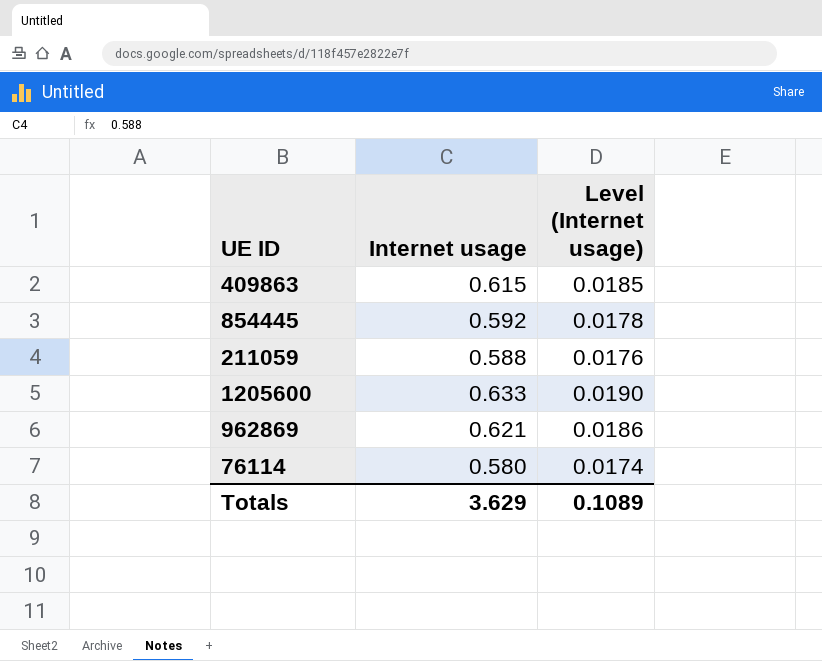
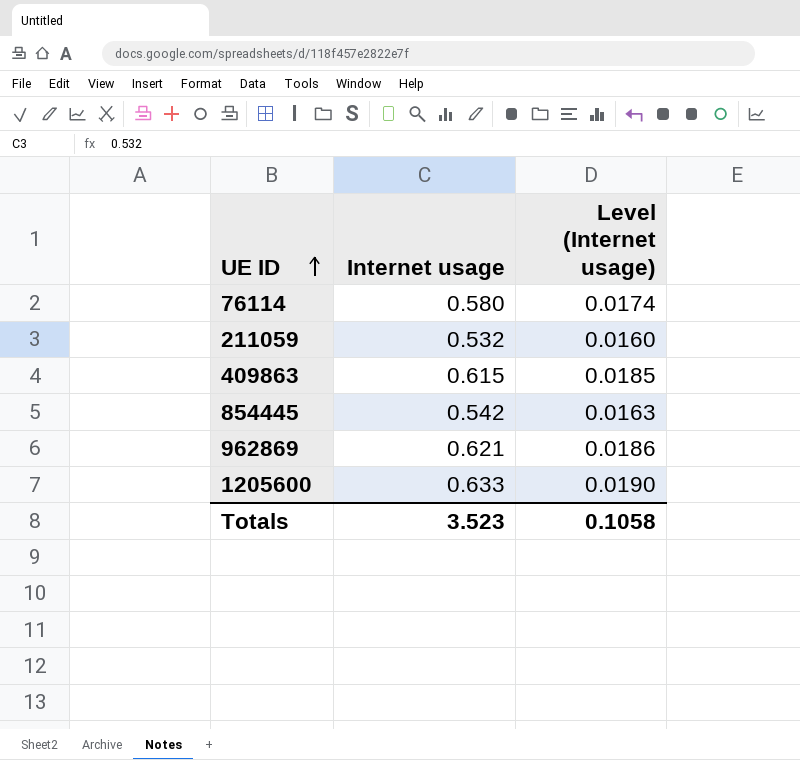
row order: none -> UE ID ascending
211059 | Internet usage: 0.588 -> 0.532
211059 | Level (Internet usage): 0.0176 -> 0.0160
854445 | Internet usage: 0.592 -> 0.542
854445 | Level (Internet usage): 0.0178 -> 0.0163
Totals | Internet usage: 3.629 -> 3.523
Totals | Level (Internet usage): 0.1089 -> 0.1058

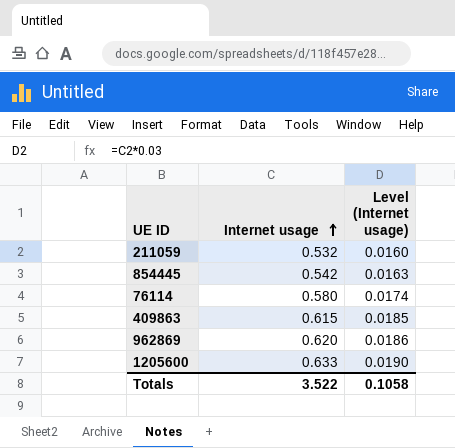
row order: UE ID ascending -> Internet usage ascending
962869 | Internet usage: 0.621 -> 0.620
Totals | Internet usage: 3.523 -> 3.522

